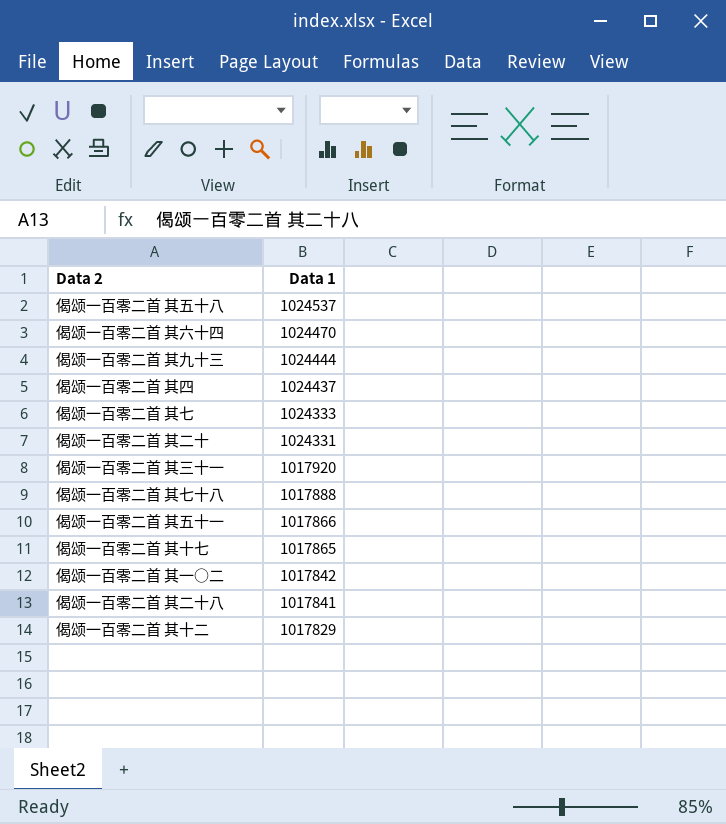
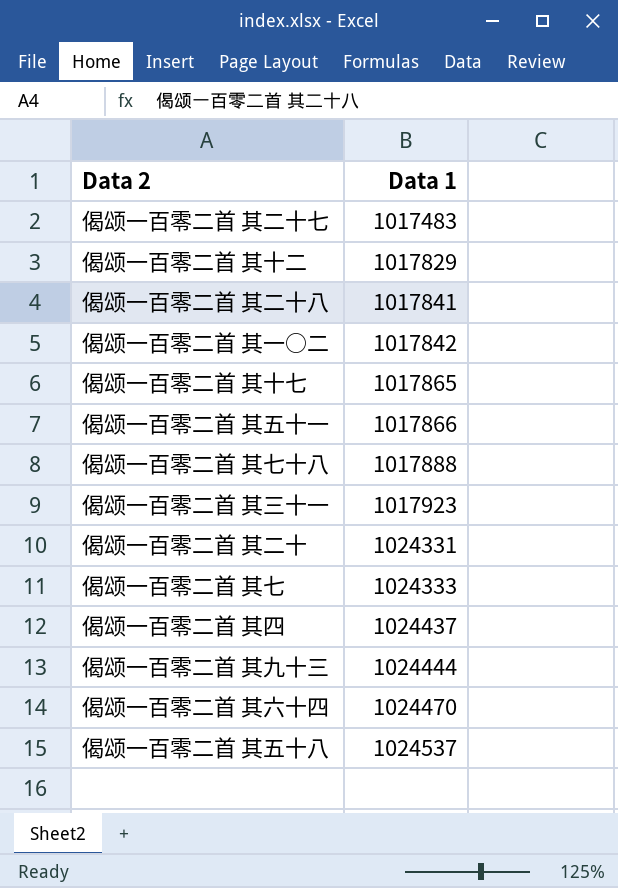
row order: Data 1 descending -> Data 1 ascending
row 偈颂一百零二首 其二十七: none -> 1017483
偈颂一百零二首 其三十一 | Data 1: 1017920 -> 1017923

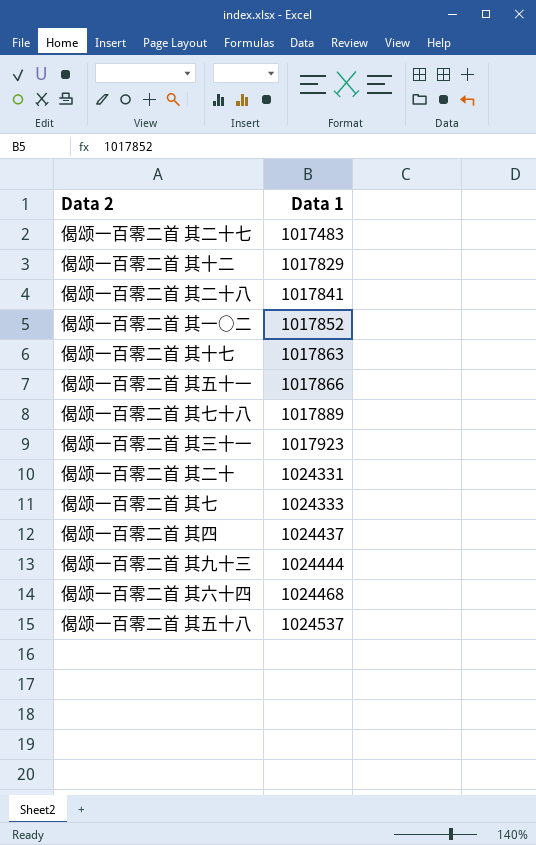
偈颂一百零二首 其一○二 | Data 1: 1017842 -> 1017852
偈颂一百零二首 其十七 | Data 1: 1017865 -> 1017863
偈颂一百零二首 其七十八 | Data 1: 1017888 -> 1017889
偈颂一百零二首 其六十四 | Data 1: 1024470 -> 1024468

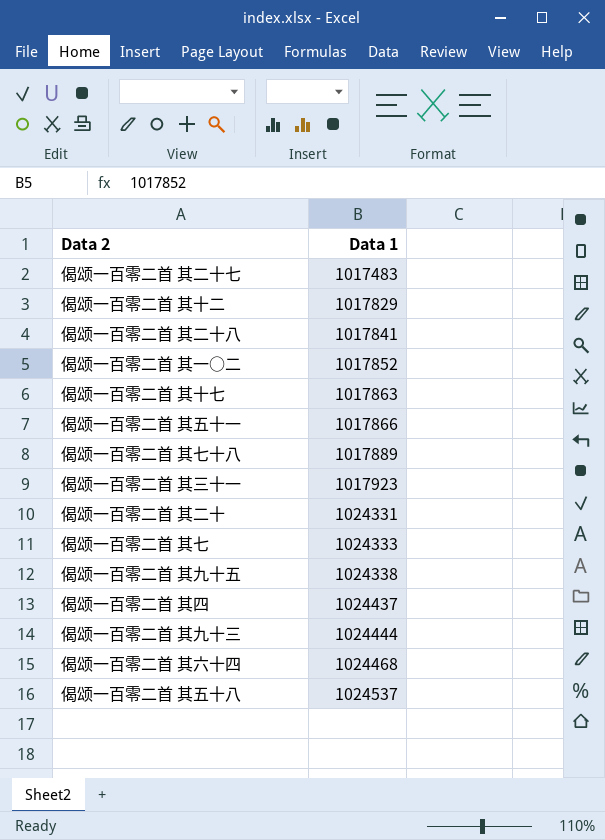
row 偈颂一百零二首 其九十五: none -> 1024338

